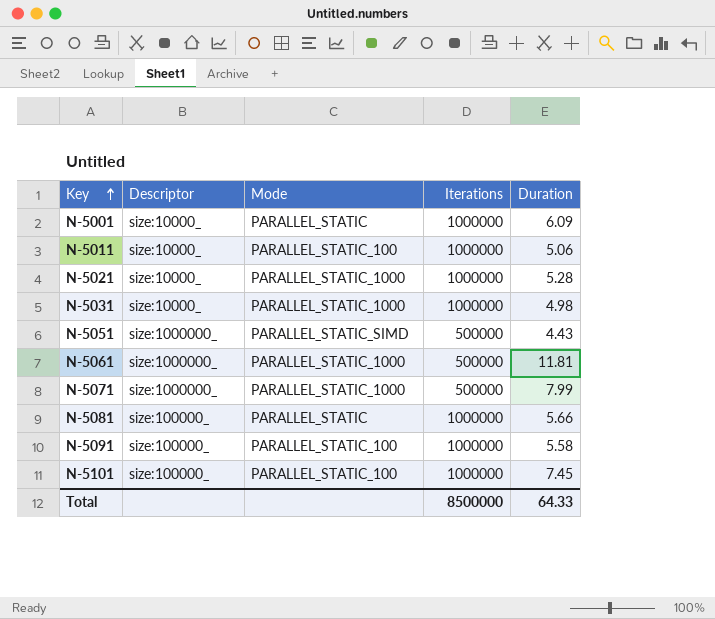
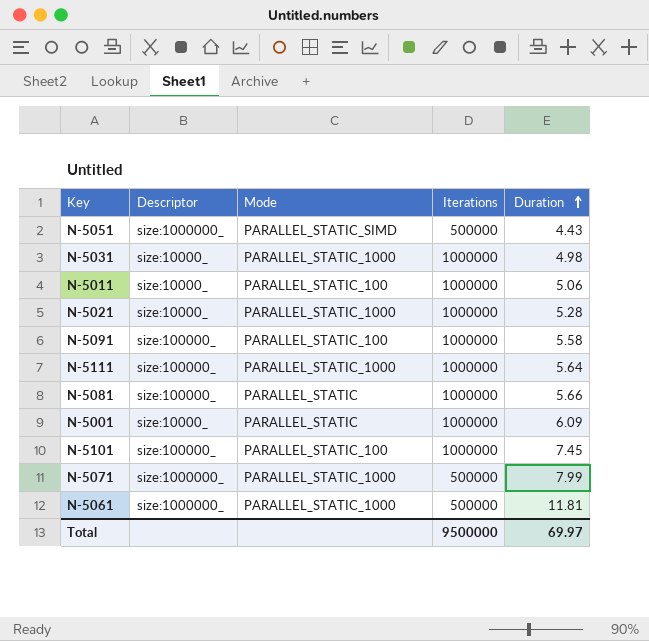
row order: Key ascending -> Duration ascending
row N-5111: none -> size:100000_ | PARALLEL_STATIC_1000 | 1000000 | 5.64
Total | Iterations: 8500000 -> 9500000
Total | Duration: 64.33 -> 69.97

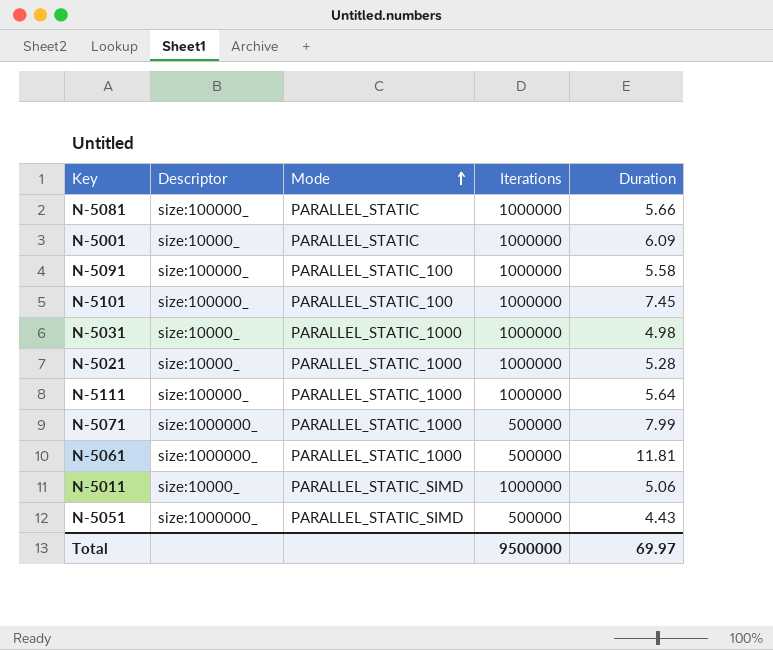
row order: Duration ascending -> Mode ascending
N-5011 | Mode: PARALLEL_STATIC_100 -> PARALLEL_STATIC_SIMD

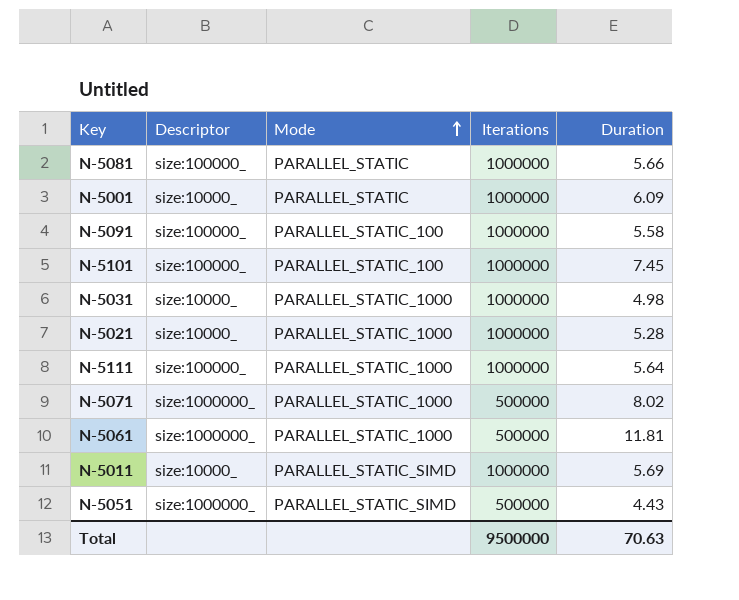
N-5071 | Duration: 7.99 -> 8.02
N-5011 | Duration: 5.06 -> 5.69
Total | Duration: 69.97 -> 70.63

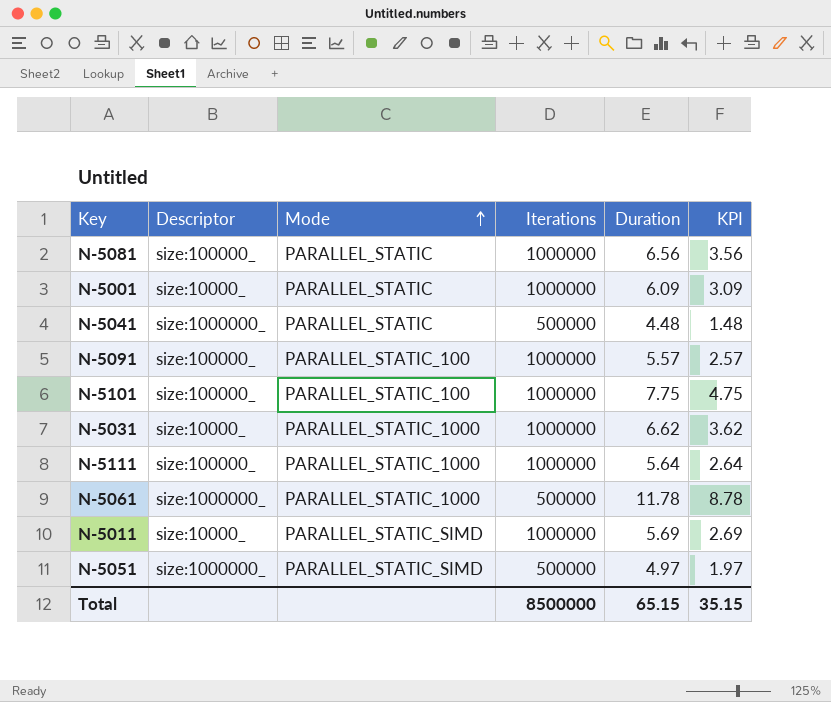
column KPI | formula: none -> [Duration] - 3
row N-5021: size:10000_ | PARALLEL_STATIC_1000 | 1000000 | 5.28 -> none
row N-5071: size:1000000_ | PARALLEL_STATIC_1000 | 500000 | 8.02 -> none
N-5081 | Duration: 5.66 -> 6.56
row N-5041: none -> size:1000000_ | PARALLEL_STATIC | 500000 | 4.48 | 1.48
N-5091 | Duration: 5.58 -> 5.57
N-5101 | Duration: 7.45 -> 7.75
N-5031 | Duration: 4.98 -> 6.62
N-5061 | Duration: 11.81 -> 11.78
N-5051 | Duration: 4.43 -> 4.97
Total | Iterations: 9500000 -> 8500000
Total | Duration: 70.63 -> 65.15

